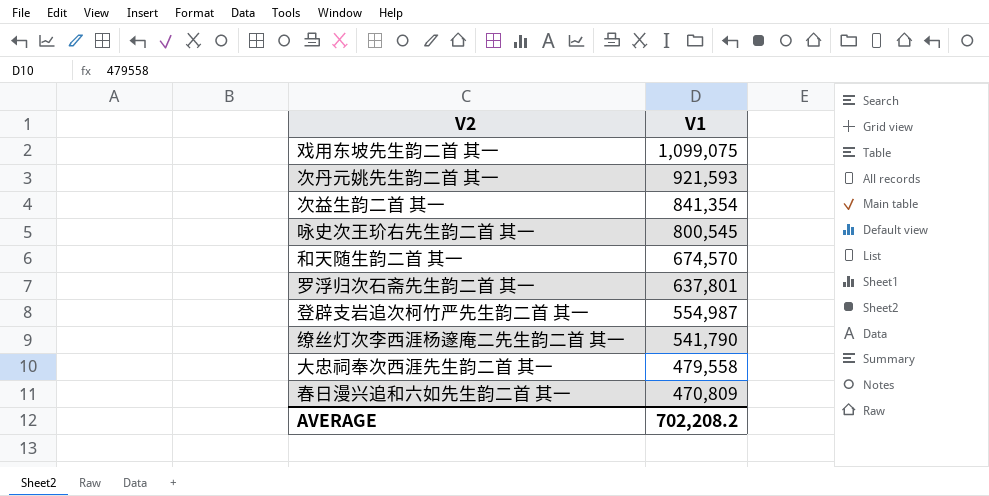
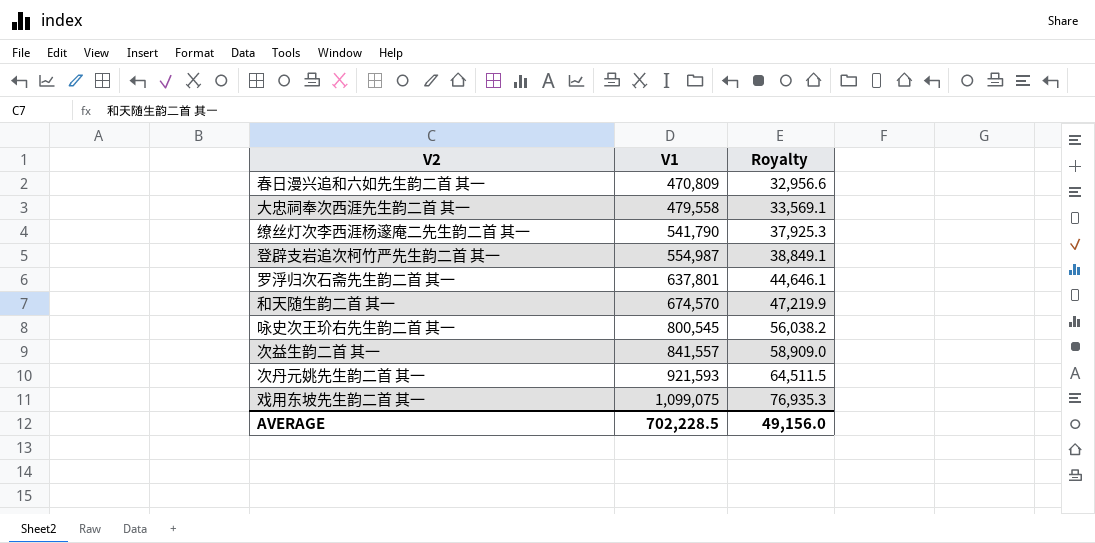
row order: V1 descending -> V1 ascending
column Royalty | formula: none -> [V1] * 0.07
次益生韵二首 其一 | V1: 841,354 -> 841,557
AVERAGE | V1: 702,208.2 -> 702,228.5

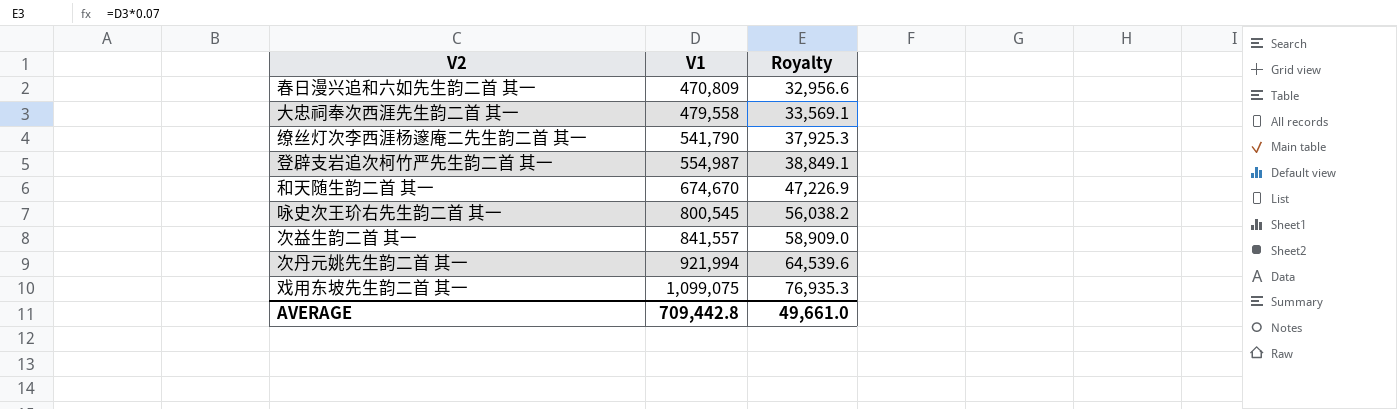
row 罗浮归次石斋先生韵二首 其一: 637,801 | 44,646.1 -> none
和天随生韵二首 其一 | V1: 674,570 -> 674,670
和天随生韵二首 其一 | Royalty: 47,219.9 -> 47,226.9
次丹元姚先生韵二首 其一 | V1: 921,593 -> 921,994
次丹元姚先生韵二首 其一 | Royalty: 64,511.5 -> 64,539.6
AVERAGE | V1: 702,228.5 -> 709,442.8
AVERAGE | Royalty: 49,156.0 -> 49,661.0

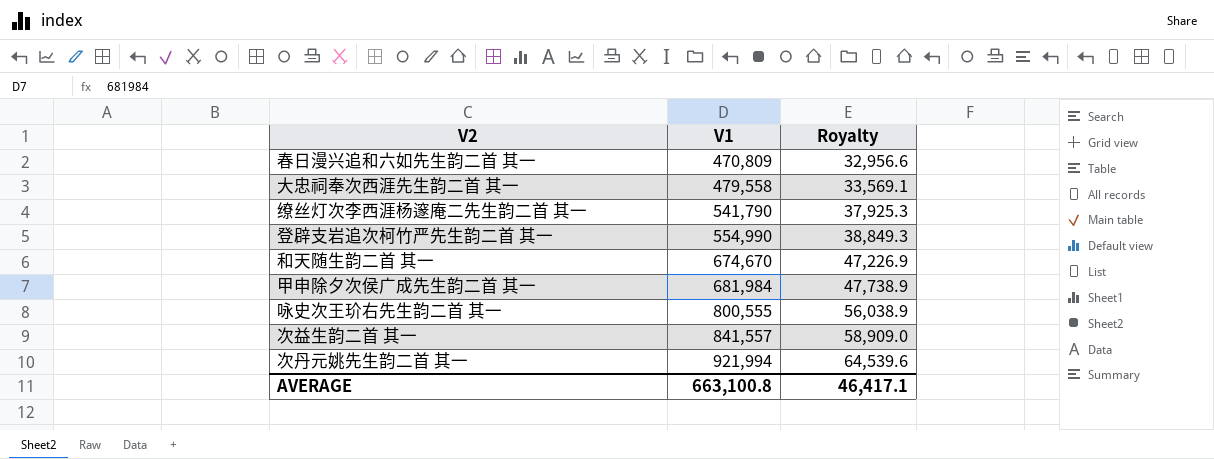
row 戏用东坡先生韵二首 其一: 1,099,075 | 76,935.3 -> none
登辟支岩追次柯竹严先生韵二首 其一 | V1: 554,987 -> 554,990
登辟支岩追次柯竹严先生韵二首 其一 | Royalty: 38,849.1 -> 38,849.3
row 甲申除夕次侯广成先生韵二首 其一: none -> 681,984 | 47,738.9
咏史次王玠右先生韵二首 其一 | V1: 800,545 -> 800,555
咏史次王玠右先生韵二首 其一 | Royalty: 56,038.2 -> 56,038.9
AVERAGE | V1: 709,442.8 -> 663,100.8
AVERAGE | Royalty: 49,661.0 -> 46,417.1

